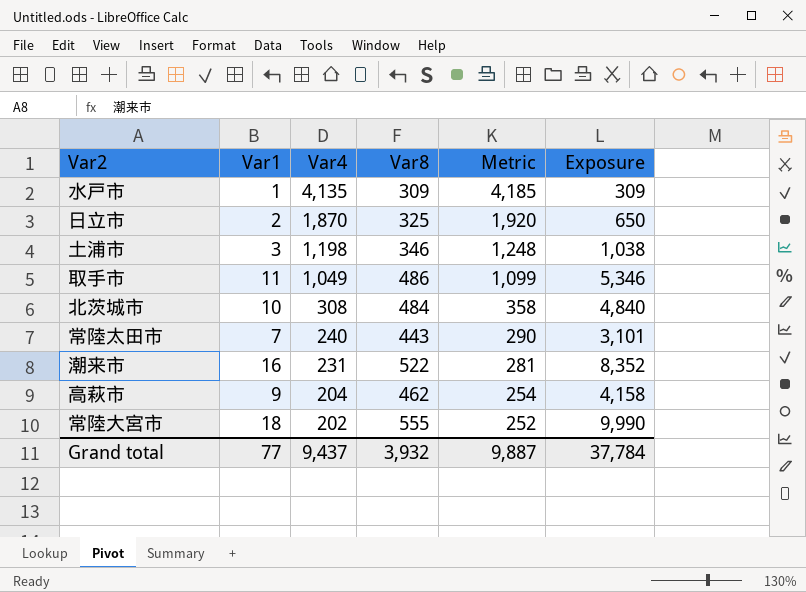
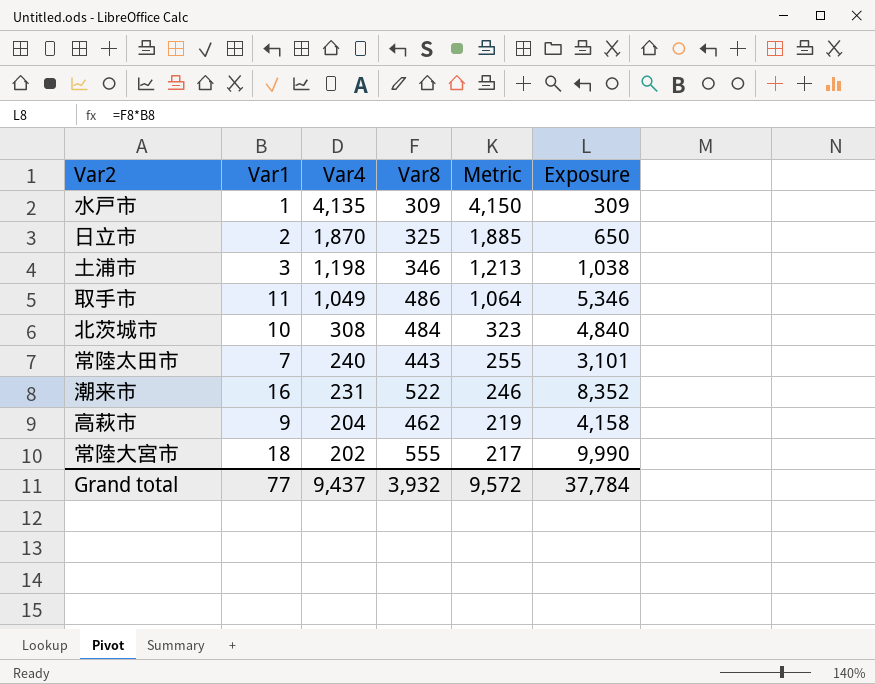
column Metric | formula: [Var4] + 50 -> [Var4] + 15
Grand total | Metric: 9,887 -> 9,572

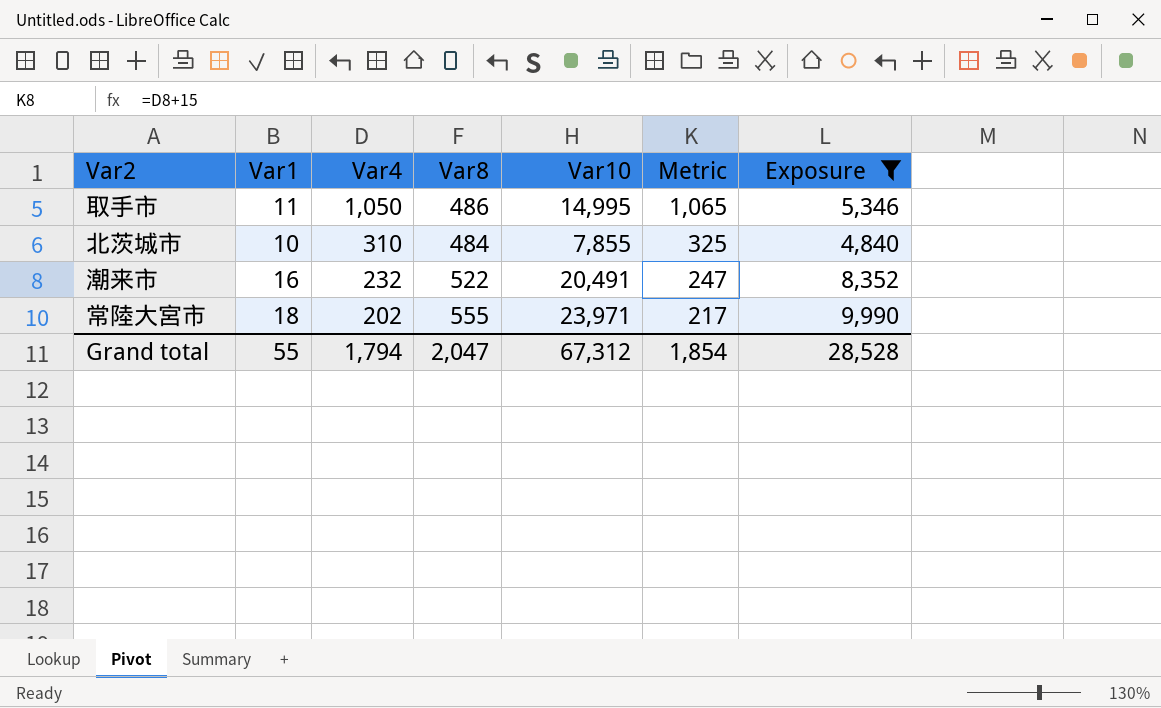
filter: none -> Exposure >= 4,840
column Var10 | position: none -> 5
取手市 | Var4: 1,049 -> 1,050
取手市 | Metric: 1,064 -> 1,065
北茨城市 | Var4: 308 -> 310
北茨城市 | Metric: 323 -> 325
潮来市 | Var4: 231 -> 232
潮来市 | Metric: 246 -> 247
Grand total | Var1: 77 -> 55
Grand total | Var4: 9,437 -> 1,794
Grand total | Var8: 3,932 -> 2,047
Grand total | Metric: 9,572 -> 1,854
Grand total | Exposure: 37,784 -> 28,528

